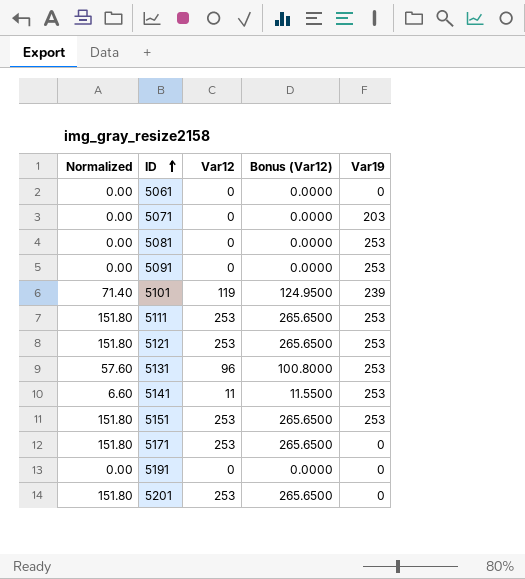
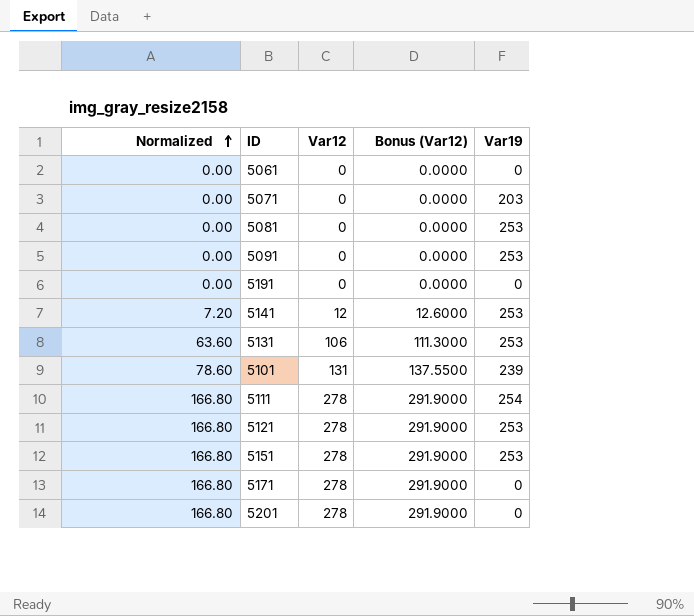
row order: ID ascending -> Normalized ascending
5141 | Normalized: 6.60 -> 7.20
5141 | Var12: 11 -> 12
5141 | Bonus (Var12): 11.5500 -> 12.6000
5131 | Normalized: 57.60 -> 63.60
5131 | Var12: 96 -> 106
5131 | Bonus (Var12): 100.8000 -> 111.3000
5101 | Normalized: 71.40 -> 78.60
5101 | Var12: 119 -> 131
5101 | Bonus (Var12): 124.9500 -> 137.5500
5111 | Normalized: 151.80 -> 166.80
5111 | Var12: 253 -> 278
5111 | Bonus (Var12): 265.6500 -> 291.9000
5111 | Var19: 253 -> 254
5121 | Normalized: 151.80 -> 166.80
5121 | Var12: 253 -> 278
5121 | Bonus (Var12): 265.6500 -> 291.9000
5151 | Normalized: 151.80 -> 166.80
5151 | Var12: 253 -> 278
5151 | Bonus (Var12): 265.6500 -> 291.9000
5171 | Normalized: 151.80 -> 166.80
5171 | Var12: 253 -> 278
5171 | Bonus (Var12): 265.6500 -> 291.9000
5201 | Normalized: 151.80 -> 166.80
5201 | Var12: 253 -> 278
5201 | Bonus (Var12): 265.6500 -> 291.9000

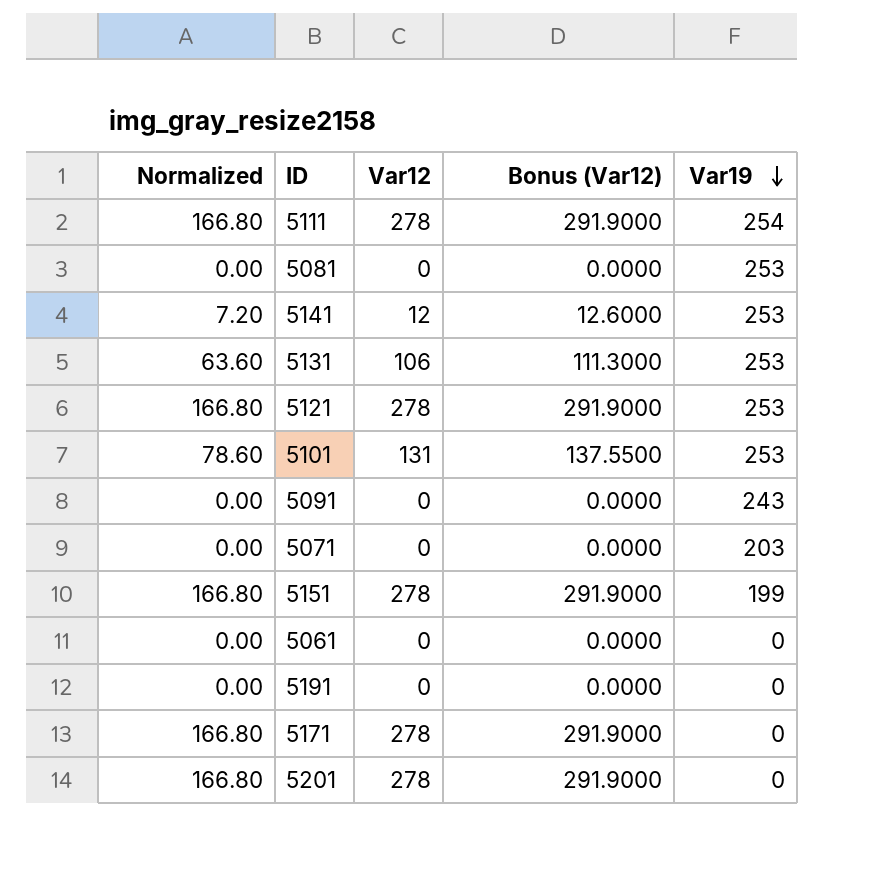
row order: Normalized ascending -> Var19 descending
5101 | Var19: 239 -> 253
5091 | Var19: 253 -> 243
5151 | Var19: 253 -> 199

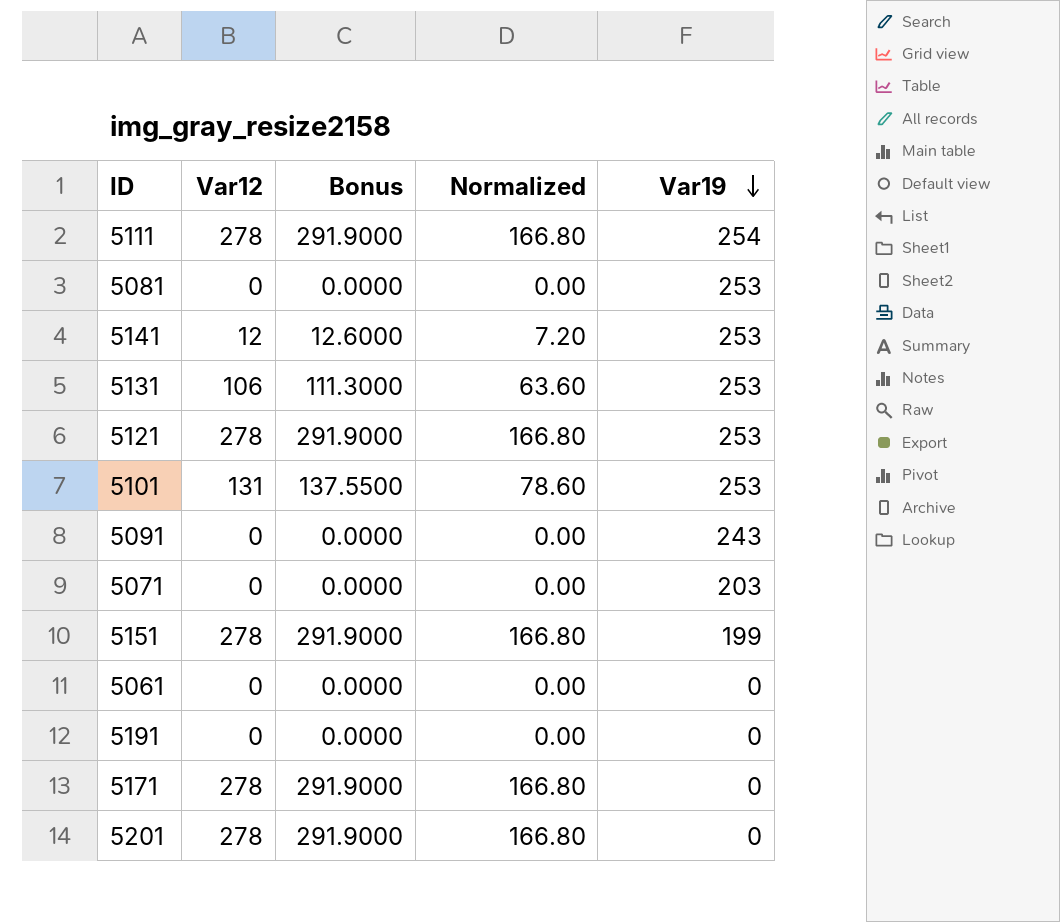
column name: Bonus (Var12) -> Bonus
column Normalized | position: 1 -> 4

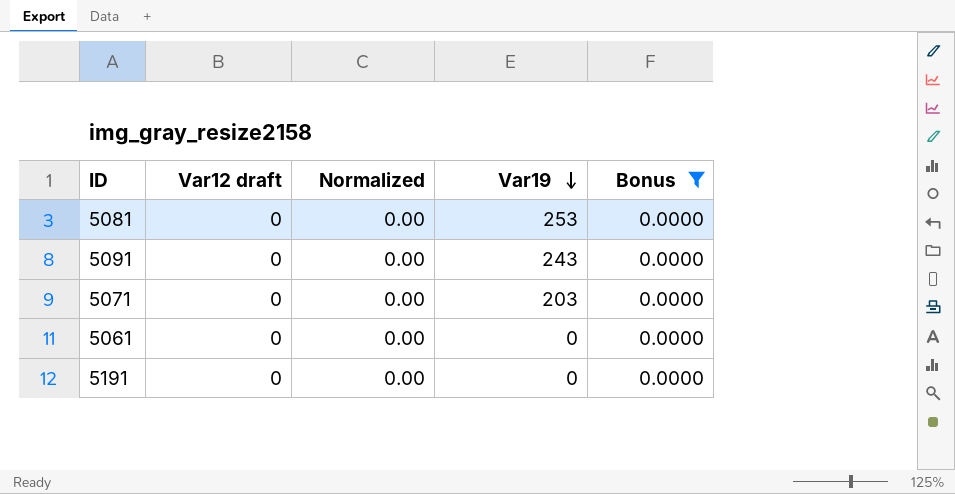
filter: none -> Bonus = 0.0000
column name: Var12 -> Var12 draft
column Bonus | position: 3 -> 5

